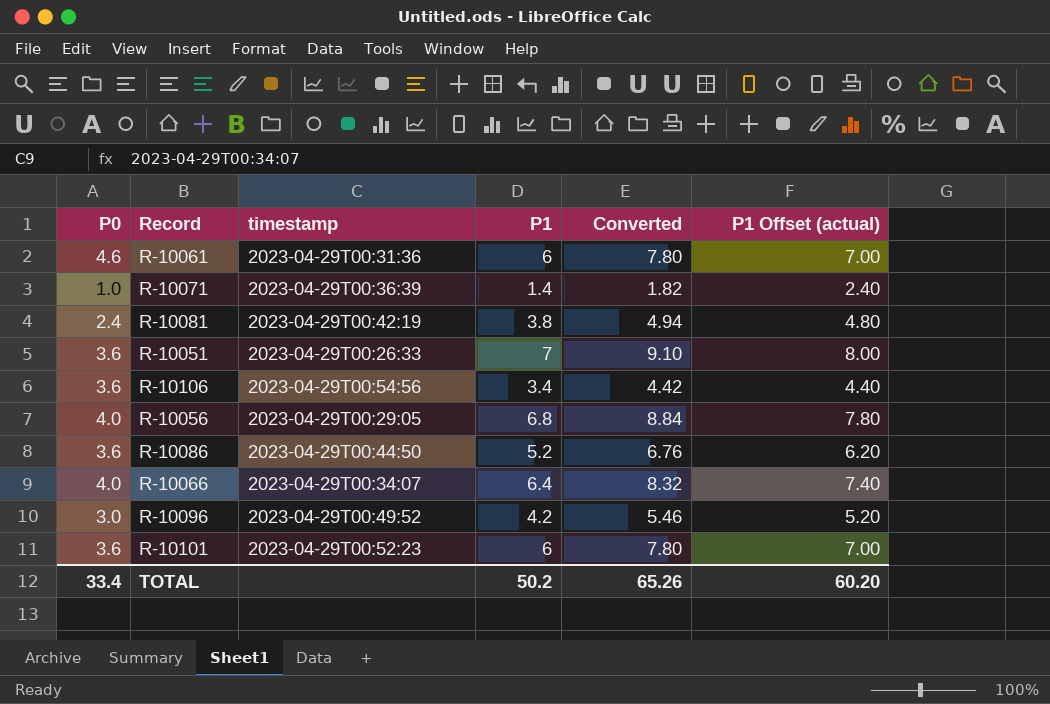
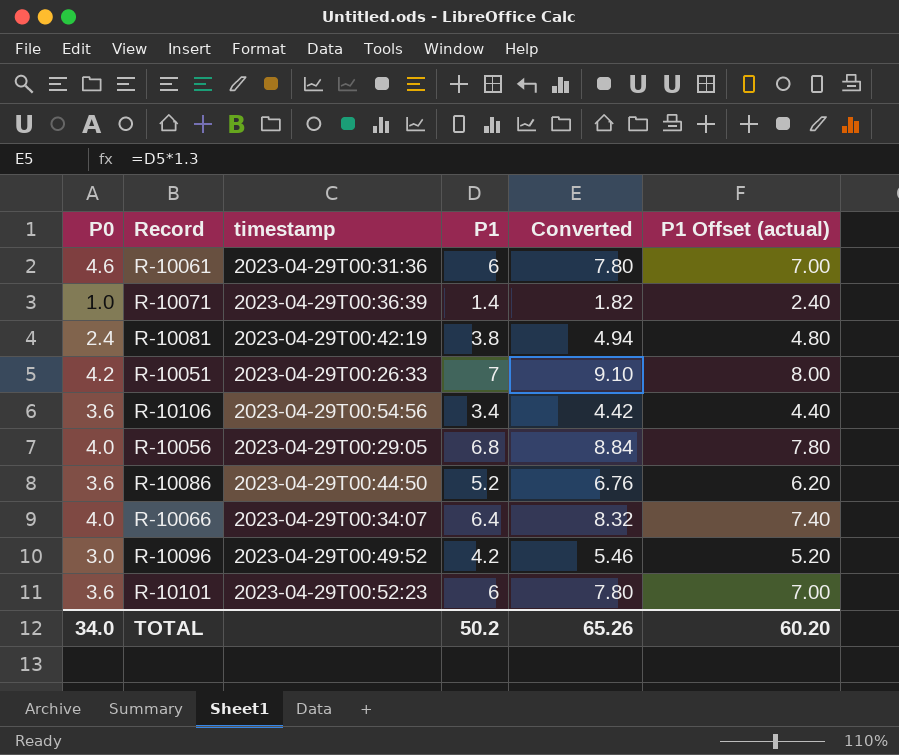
R-10051 | P0: 3.6 -> 4.2
TOTAL | P0: 33.4 -> 34.0

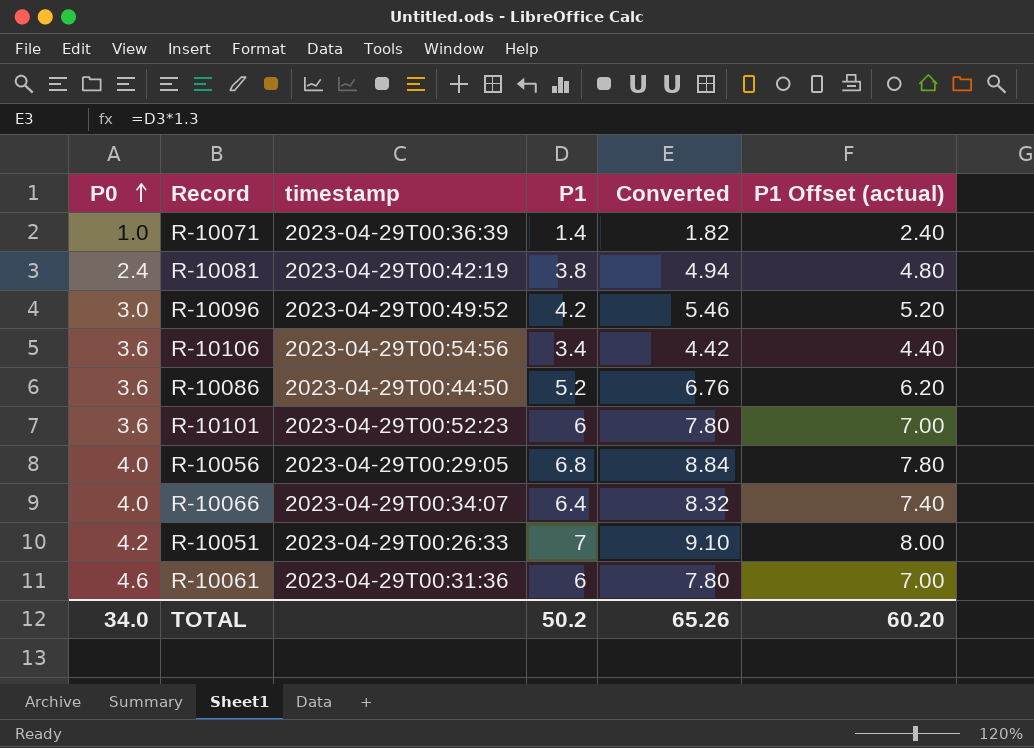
row order: none -> P0 ascending

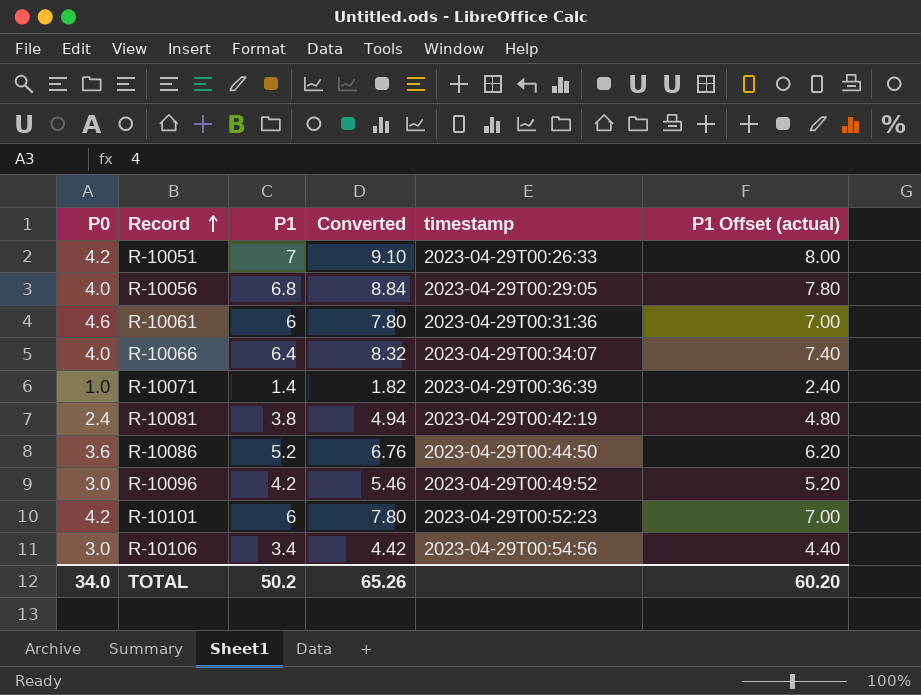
row order: P0 ascending -> Record ascending
column timestamp | position: 3 -> 5
R-10101 | P0: 3.6 -> 4.2
R-10106 | P0: 3.6 -> 3.0

